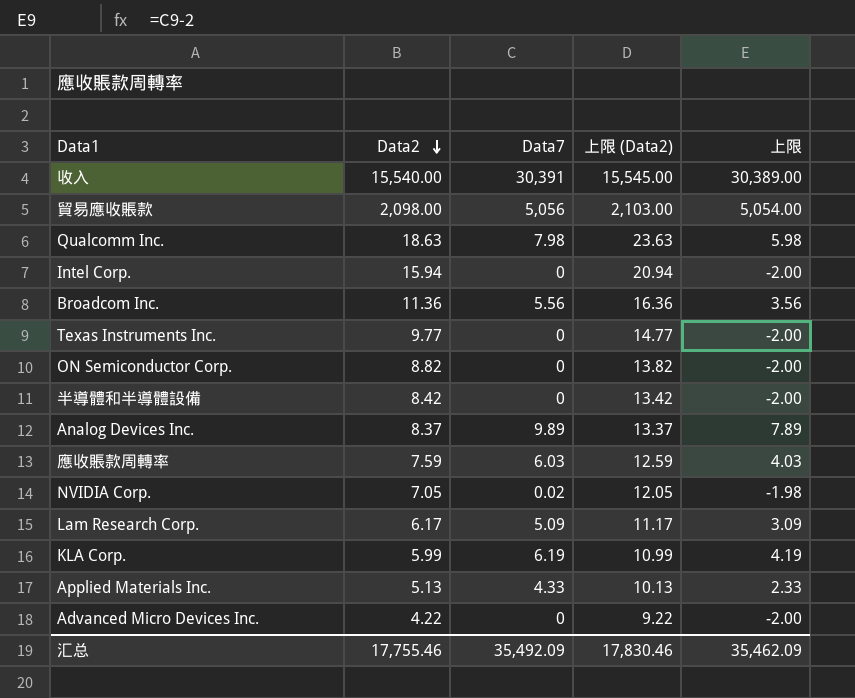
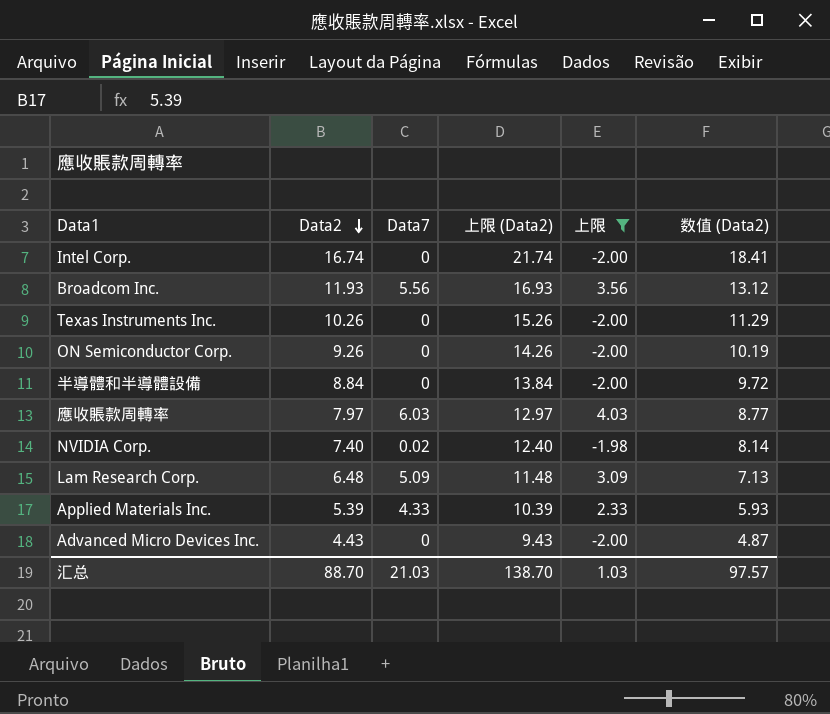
filter: none -> 上限 <= 4.03
column 数值 (Data2) | formula: none -> [Data2] * 1.1
Intel Corp. | Data2: 15.94 -> 16.74
Intel Corp. | 上限 (Data2): 20.94 -> 21.74
Broadcom Inc. | Data2: 11.36 -> 11.93
Broadcom Inc. | 上限 (Data2): 16.36 -> 16.93
Texas Instruments Inc. | Data2: 9.77 -> 10.26
Texas Instruments Inc. | 上限 (Data2): 14.77 -> 15.26
ON Semiconductor Corp. | Data2: 8.82 -> 9.26
ON Semiconductor Corp. | 上限 (Data2): 13.82 -> 14.26
半導體和半導體設備 | Data2: 8.42 -> 8.84
半導體和半導體設備 | 上限 (Data2): 13.42 -> 13.84
應收賬款周轉率 | Data2: 7.59 -> 7.97
應收賬款周轉率 | 上限 (Data2): 12.59 -> 12.97
NVIDIA Corp. | Data2: 7.05 -> 7.40
NVIDIA Corp. | 上限 (Data2): 12.05 -> 12.40
Lam Research Corp. | Data2: 6.17 -> 6.48
Lam Research Corp. | 上限 (Data2): 11.17 -> 11.48
Applied Materials Inc. | Data2: 5.13 -> 5.39
Applied Materials Inc. | 上限 (Data2): 10.13 -> 10.39
Advanced Micro Devices Inc. | Data2: 4.22 -> 4.43
Advanced Micro Devices Inc. | 上限 (Data2): 9.22 -> 9.43
汇总 | Data2: 17,755.46 -> 88.70
汇总 | Data7: 35,492.09 -> 21.03
汇总 | 上限 (Data2): 17,830.46 -> 138.70
汇总 | 上限: 35,462.09 -> 1.03

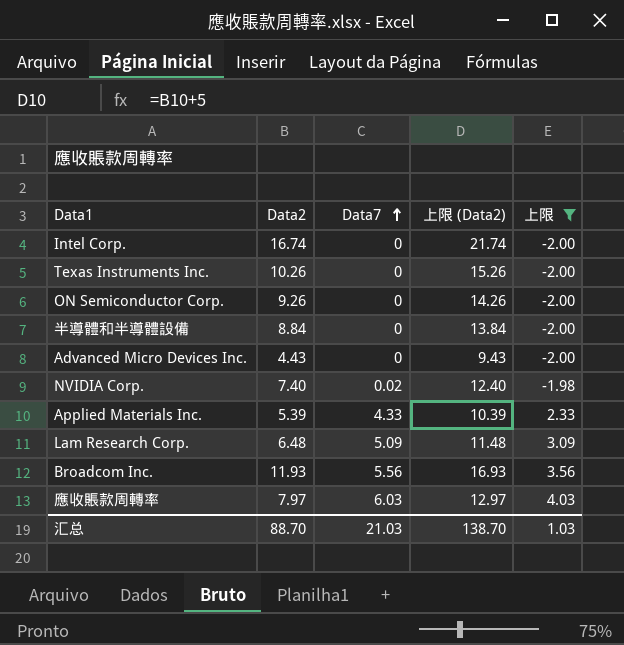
row order: Data2 descending -> Data7 ascending
column 数值 (Data2) | formula: [Data2] * 1.1 -> none

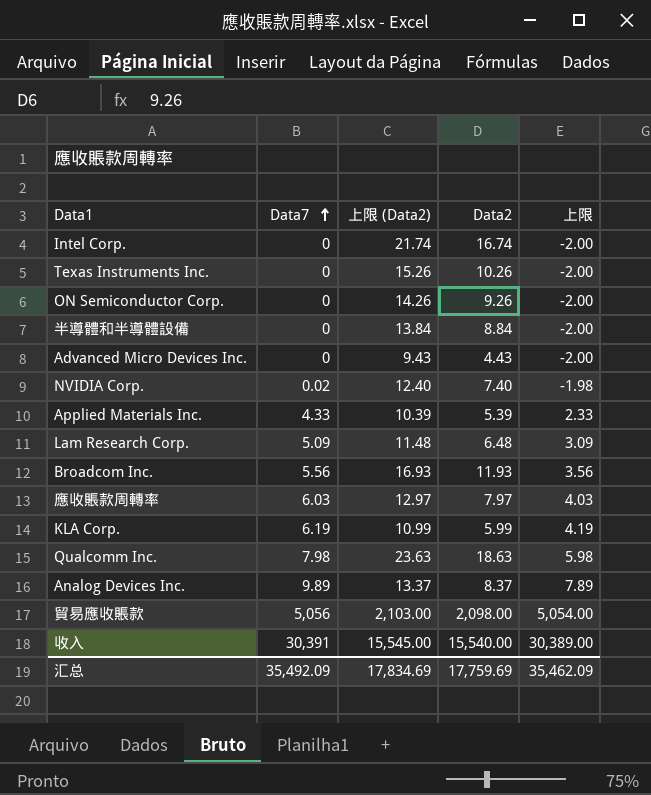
filter: 上限 <= 4.03 -> none
column Data2 | position: 2 -> 4
汇总 | Data7: 21.03 -> 35,492.09
汇总 | 上限 (Data2): 138.70 -> 17,834.69
汇总 | Data2: 88.70 -> 17,759.69
汇总 | 上限: 1.03 -> 35,462.09

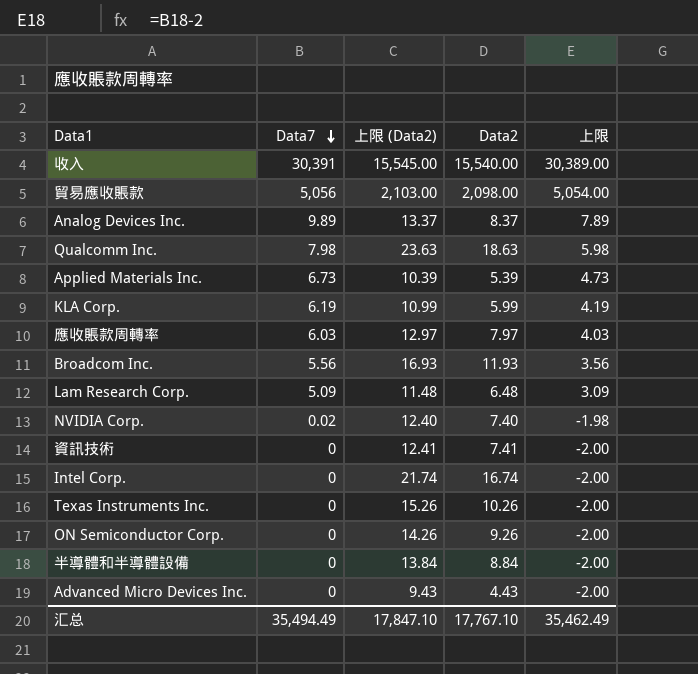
row order: Data7 ascending -> Data7 descending
Applied Materials Inc. | Data7: 4.33 -> 6.73
Applied Materials Inc. | 上限: 2.33 -> 4.73
row 資訊技術: none -> 0 | 12.41 | 7.41 | -2.00
汇总 | Data7: 35,492.09 -> 35,494.49
汇总 | 上限 (Data2): 17,834.69 -> 17,847.10
汇总 | Data2: 17,759.69 -> 17,767.10
汇总 | 上限: 35,462.09 -> 35,462.49

